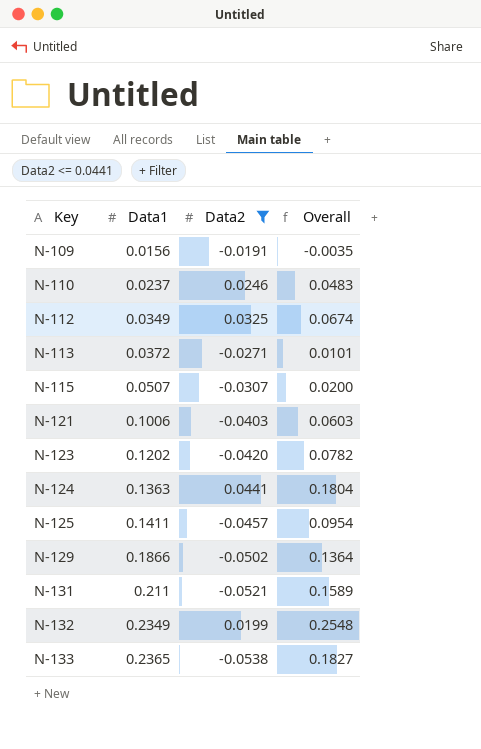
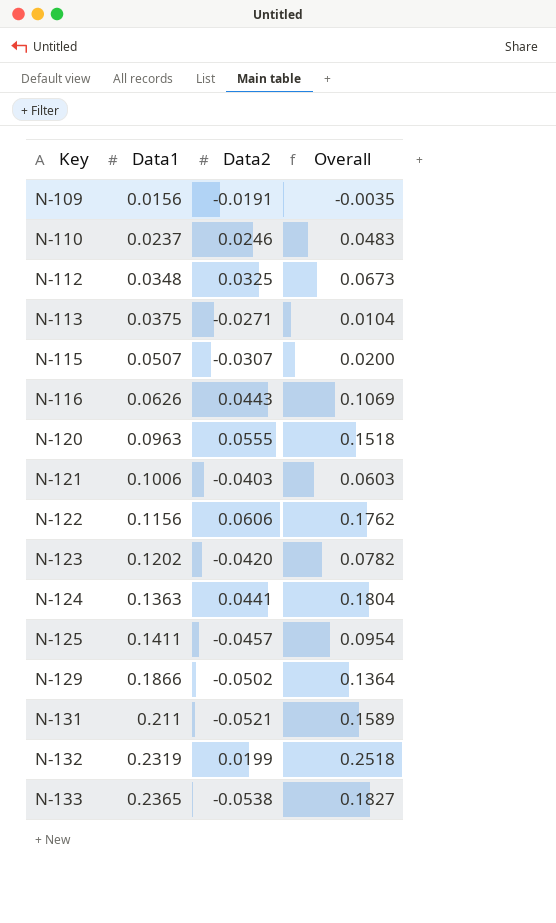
filter: Data2 <= 0.0441 -> none
N-112 | Data1: 0.0349 -> 0.0348
N-112 | Overall: 0.0674 -> 0.0673
N-113 | Data1: 0.0372 -> 0.0375
N-113 | Overall: 0.0101 -> 0.0104
N-132 | Data1: 0.2349 -> 0.2319
N-132 | Overall: 0.2548 -> 0.2518

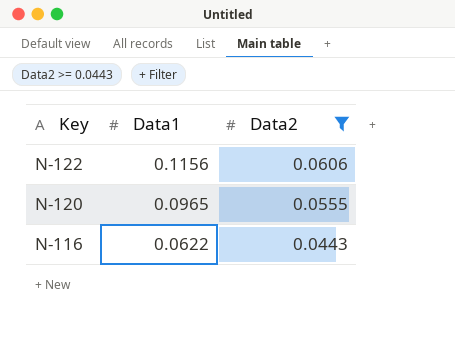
filter: none -> Data2 >= 0.0443
row order: Key ascending -> Key descending
column Overall | formula: [Data1] + [Data2] -> none
N-120 | Data1: 0.0963 -> 0.0965
N-116 | Data1: 0.0626 -> 0.0622

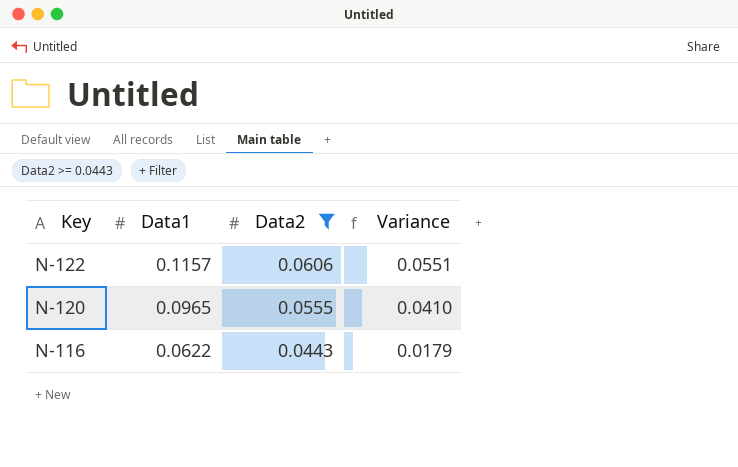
column Variance | formula: none -> [Data1] - [Data2]
N-122 | Data1: 0.1156 -> 0.1157

